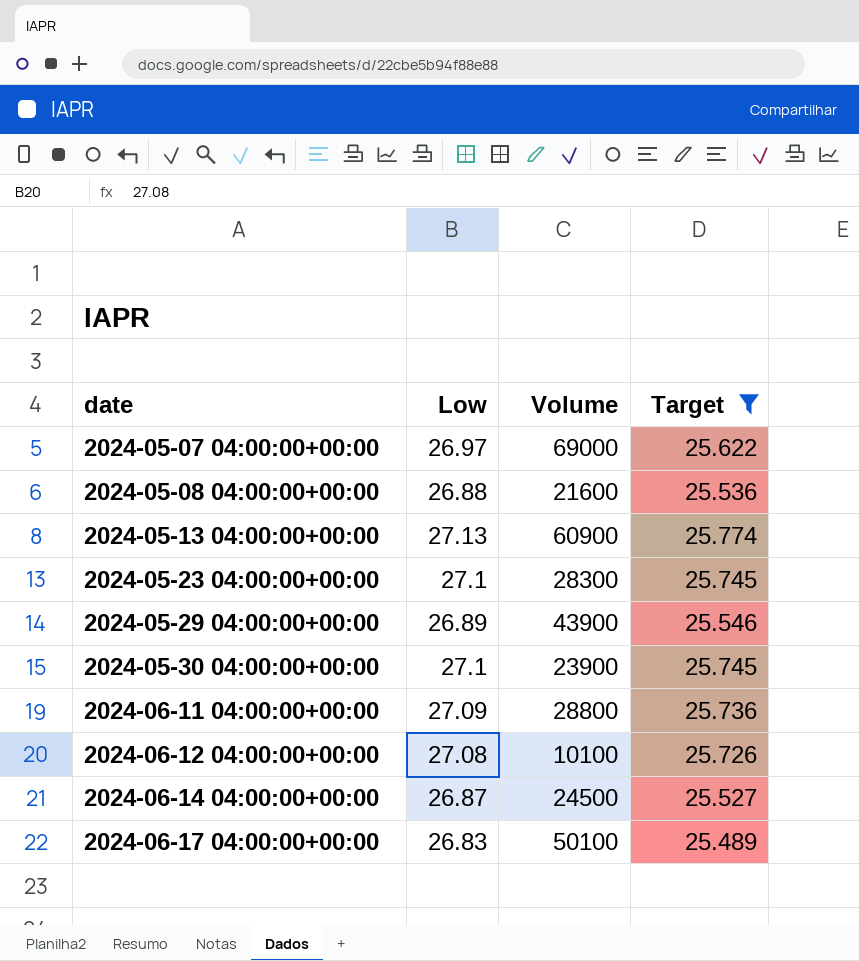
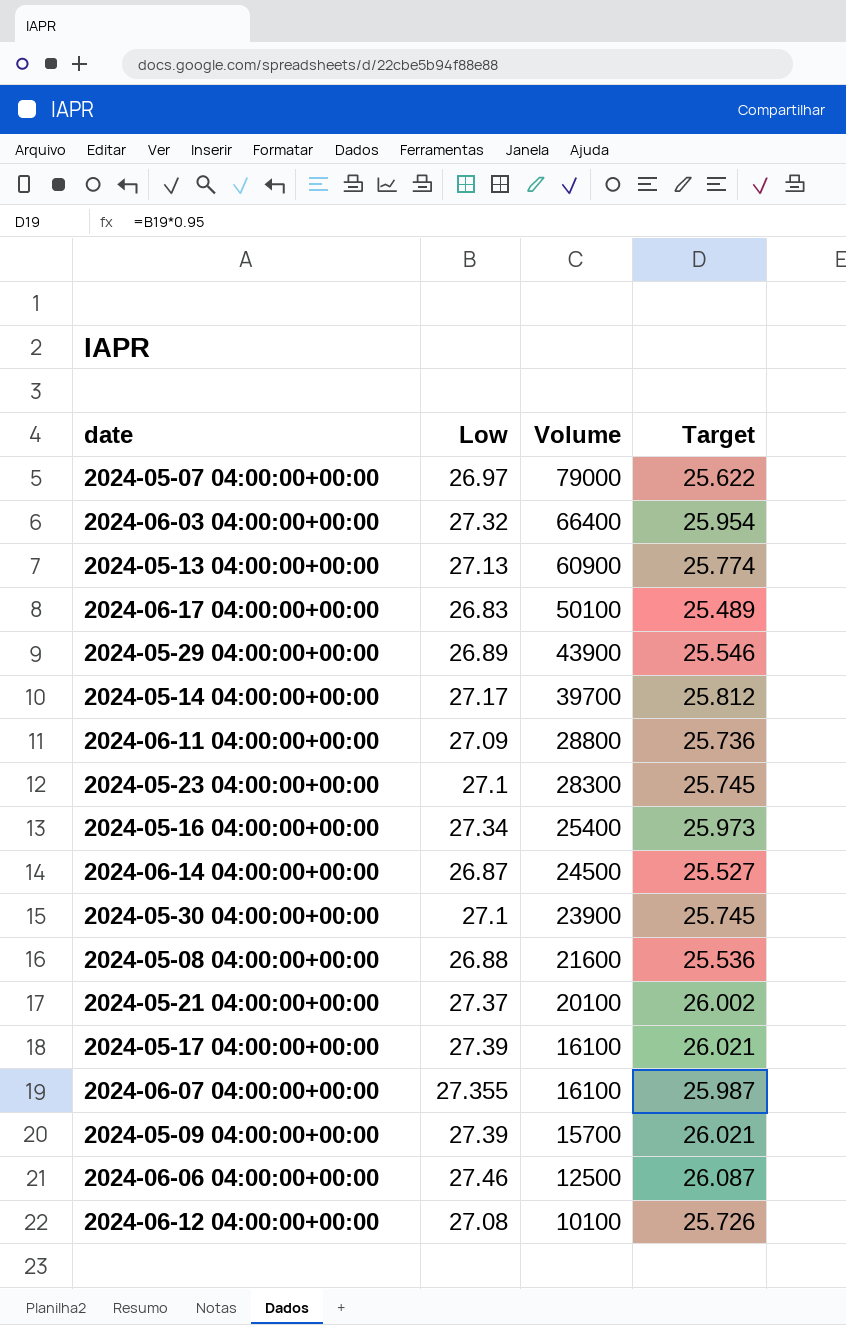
filter: Target <= 25.774 -> none
row order: date ascending -> Volume descending
2024-05-07 04:00:00+00:00 | Volume: 69000 -> 79000

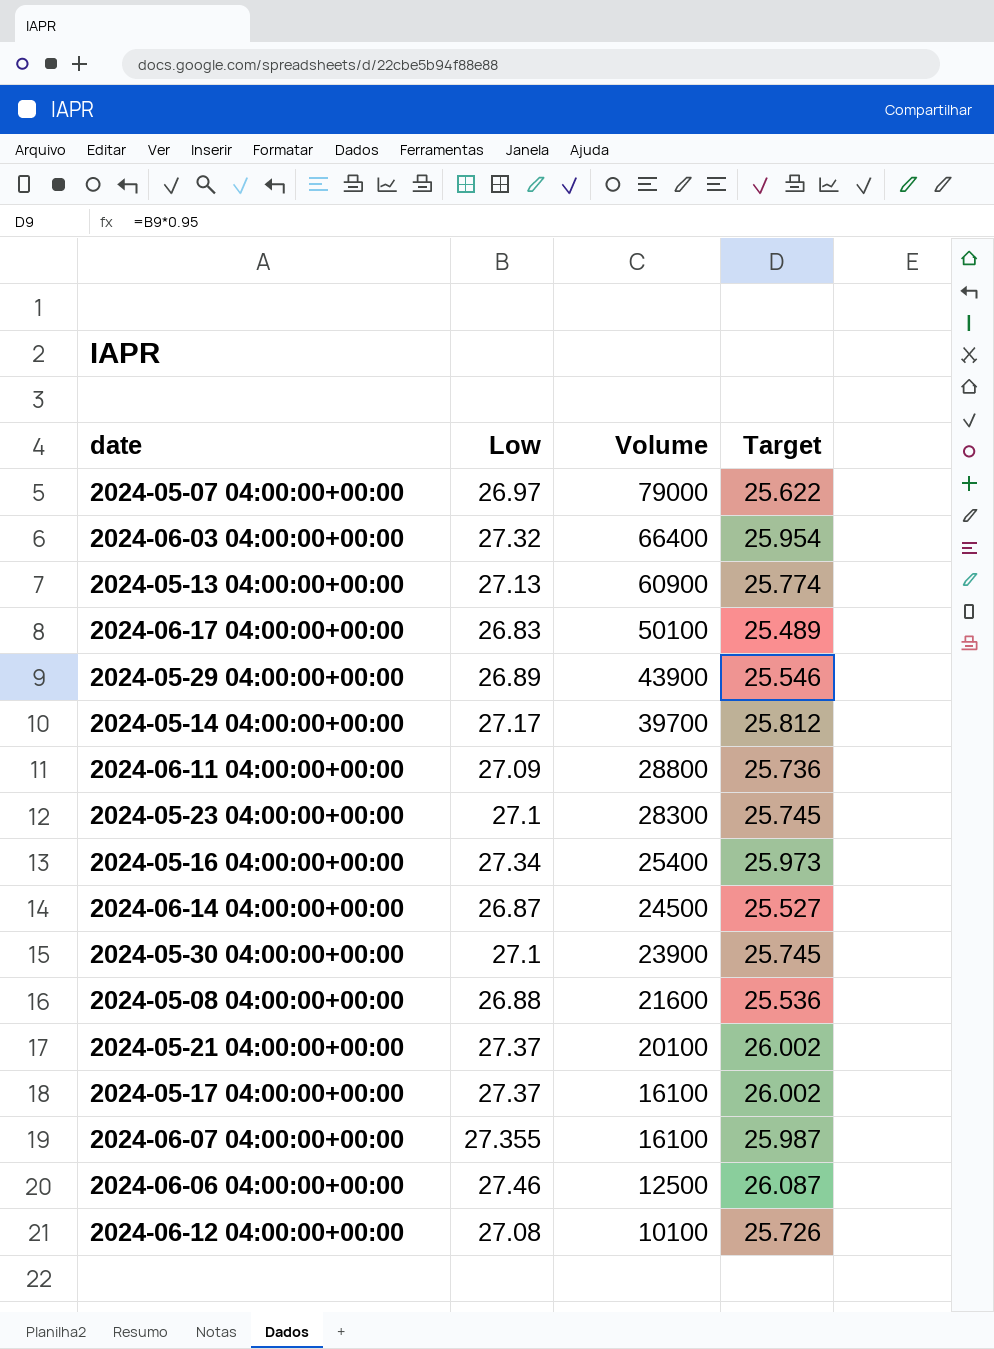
row 2024-05-09 04:00:00+00:00: 27.39 | 15700 | 26.021 -> none
2024-05-17 04:00:00+00:00 | Low: 27.39 -> 27.37
2024-05-17 04:00:00+00:00 | Target: 26.021 -> 26.002

